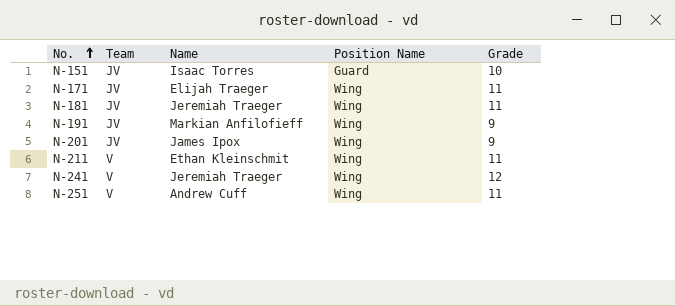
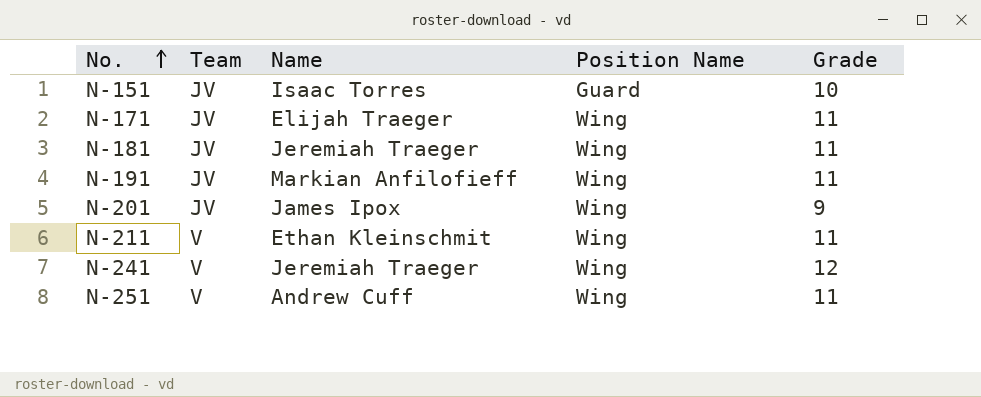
N-191 | Grade: 9 -> 11

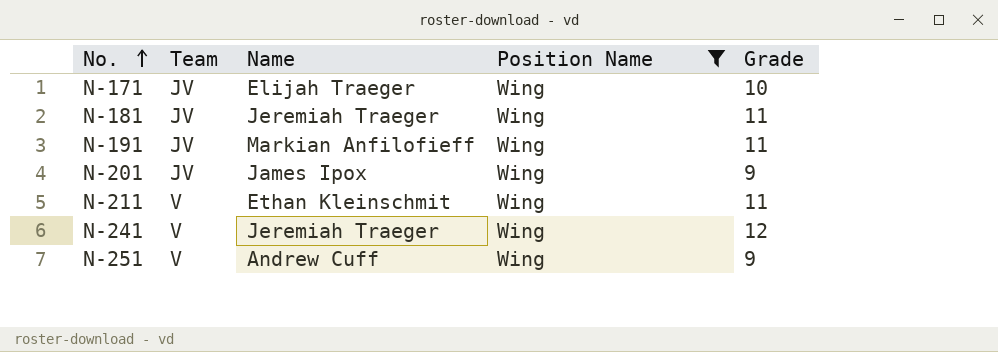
filter: none -> Position Name = Wing
N-171 | Grade: 11 -> 10
N-251 | Grade: 11 -> 9

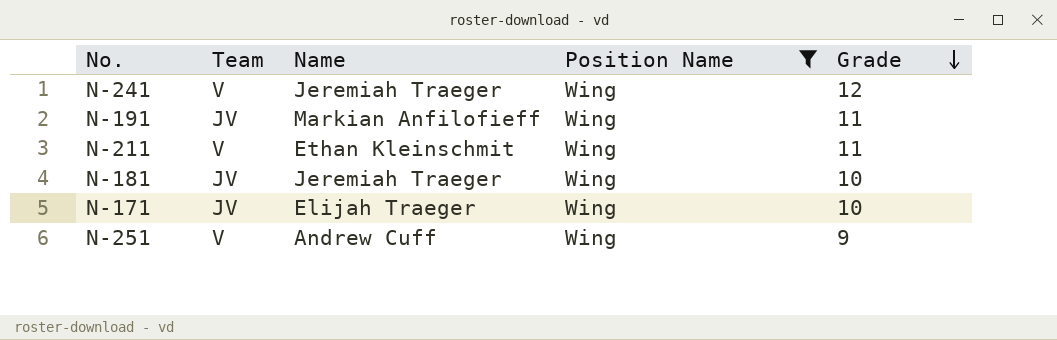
row order: No. ascending -> Grade descending
row N-201: JV | James Ipox | Wing | 9 -> none
N-181 | Grade: 11 -> 10

